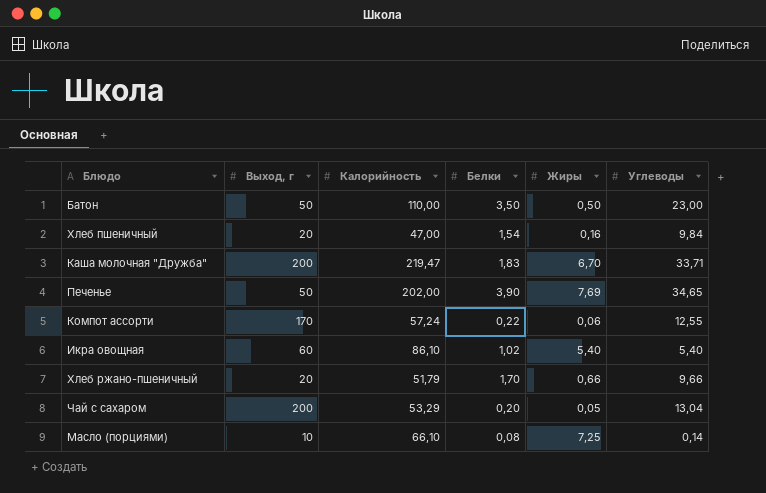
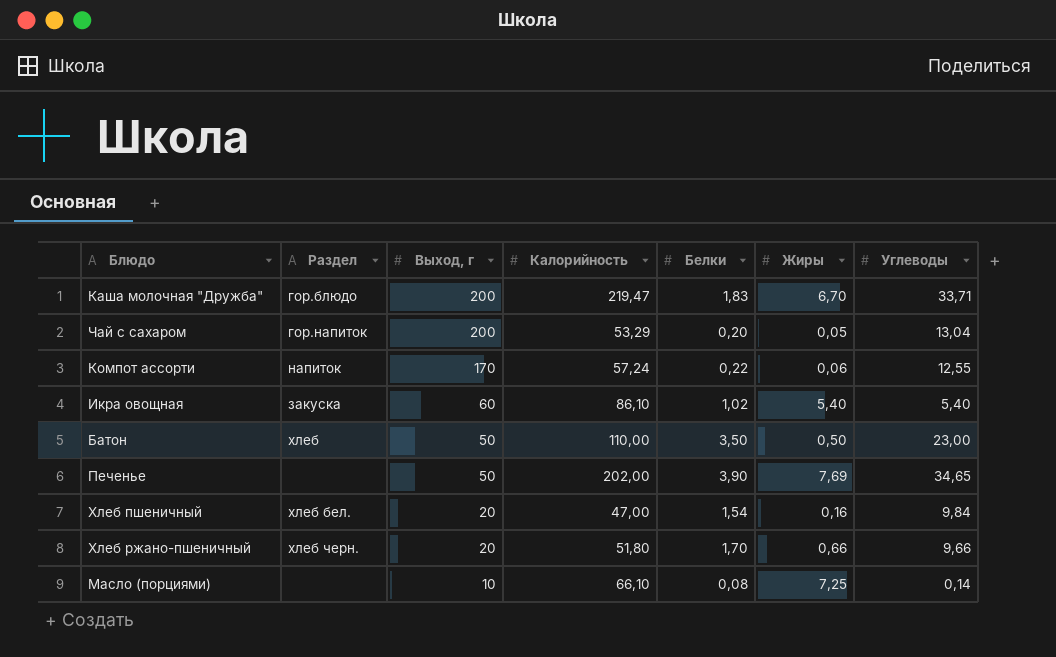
row order: none -> Выход, г descending
column Раздел | position: none -> 2
Хлеб ржано-пшеничный | Калорийность: 51,79 -> 51,80

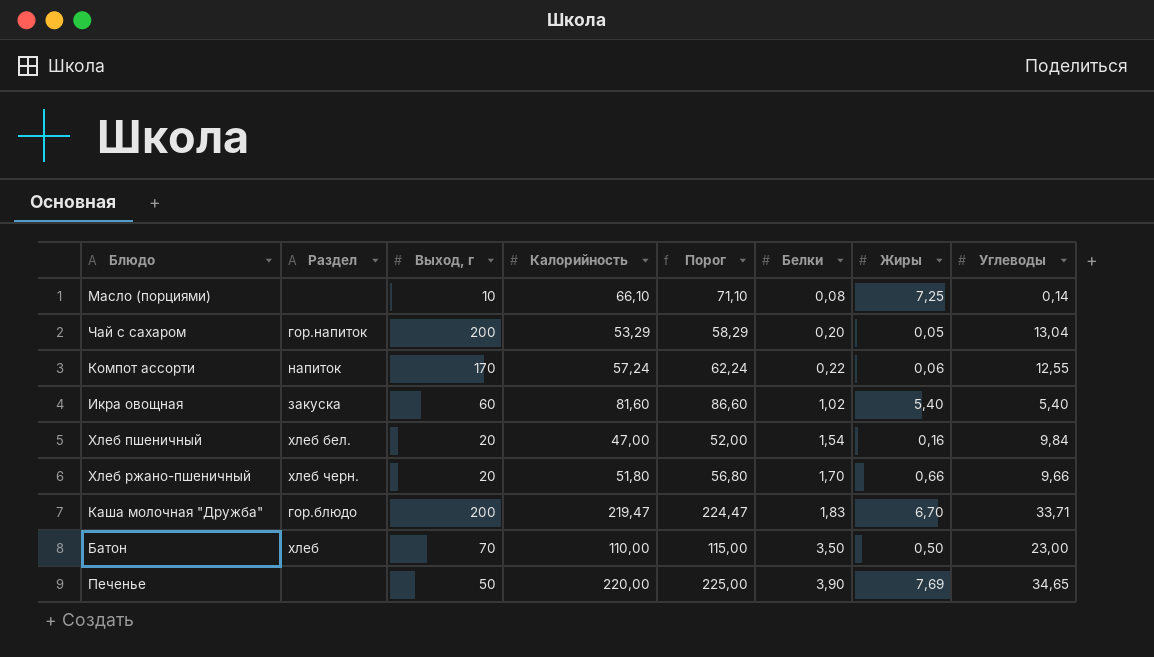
row order: Выход, г descending -> Белки ascending
column Порог | formula: none -> [Калорийность] + 5
Икра овощная | Калорийность: 86,10 -> 81,60
Батон | Выход, г: 50 -> 70
Печенье | Калорийность: 202,00 -> 220,00

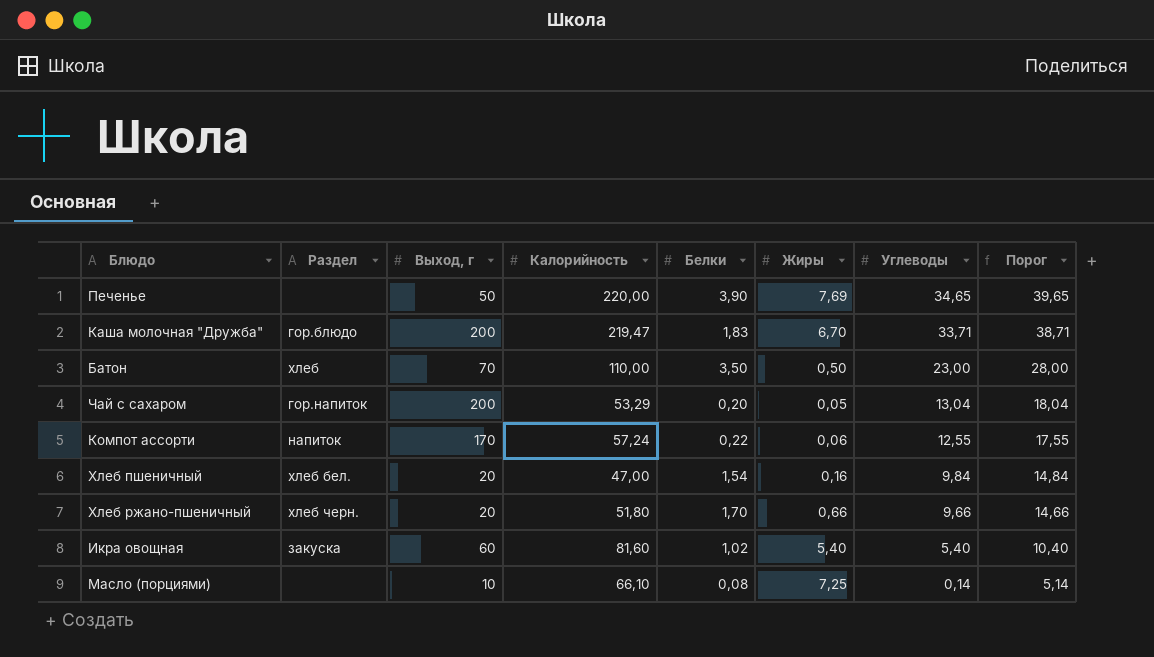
row order: Белки ascending -> Углеводы descending
column Порог | formula: [Калорийность] + 5 -> [Углеводы] + 5
column Порог | position: 5 -> 8

